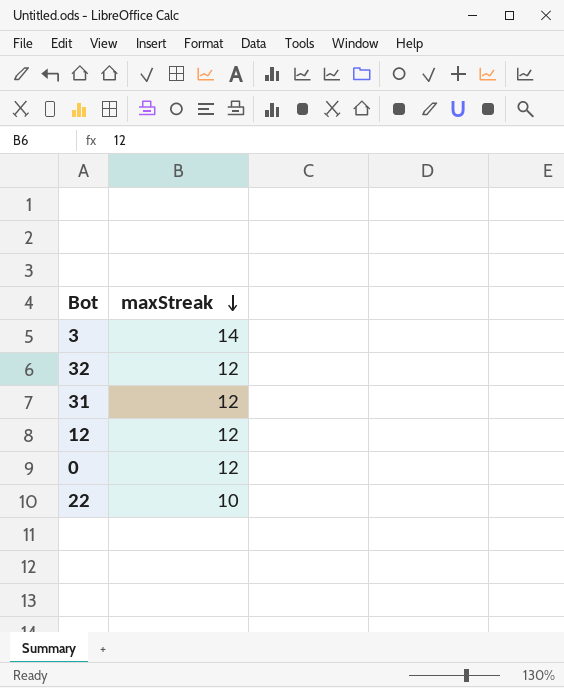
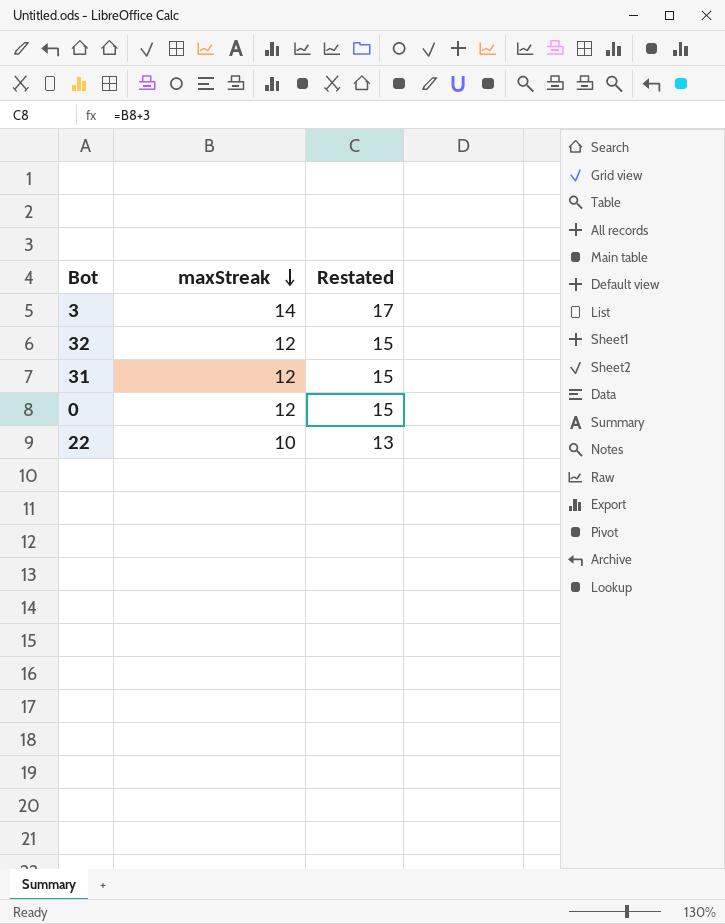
column Restated | formula: none -> [maxStreak] + 3
row 12: 12 -> none

